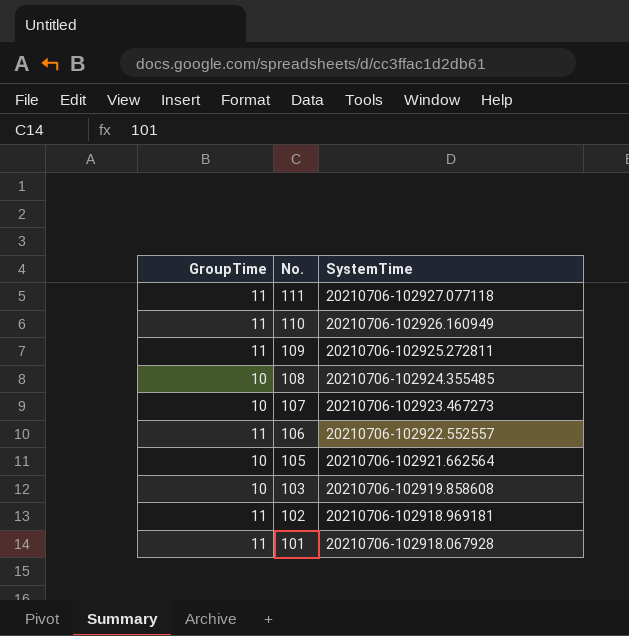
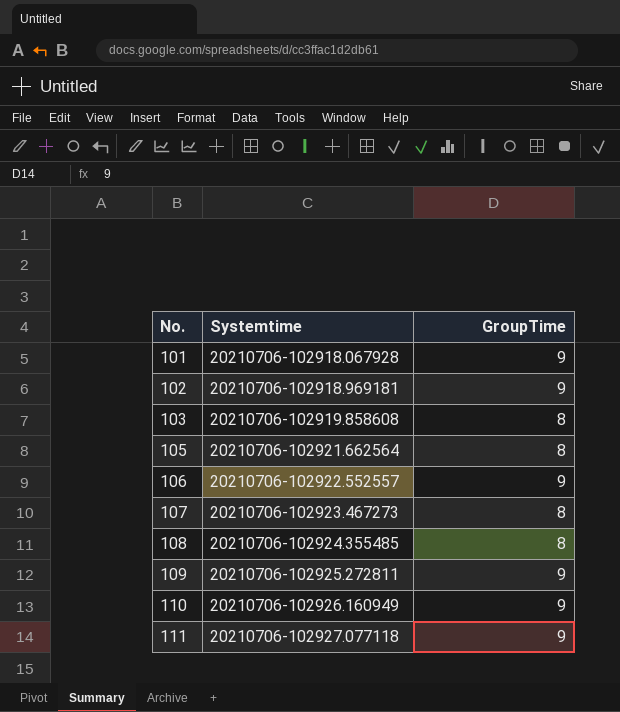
row order: No. descending -> No. ascending
column name: SystemTime -> Systemtime
column GroupTime | position: 1 -> 3
101 | GroupTime: 11 -> 9
102 | GroupTime: 11 -> 9
103 | GroupTime: 10 -> 8
105 | GroupTime: 10 -> 8
106 | GroupTime: 11 -> 9
107 | GroupTime: 10 -> 8
108 | GroupTime: 10 -> 8
109 | GroupTime: 11 -> 9
110 | GroupTime: 11 -> 9
111 | GroupTime: 11 -> 9

